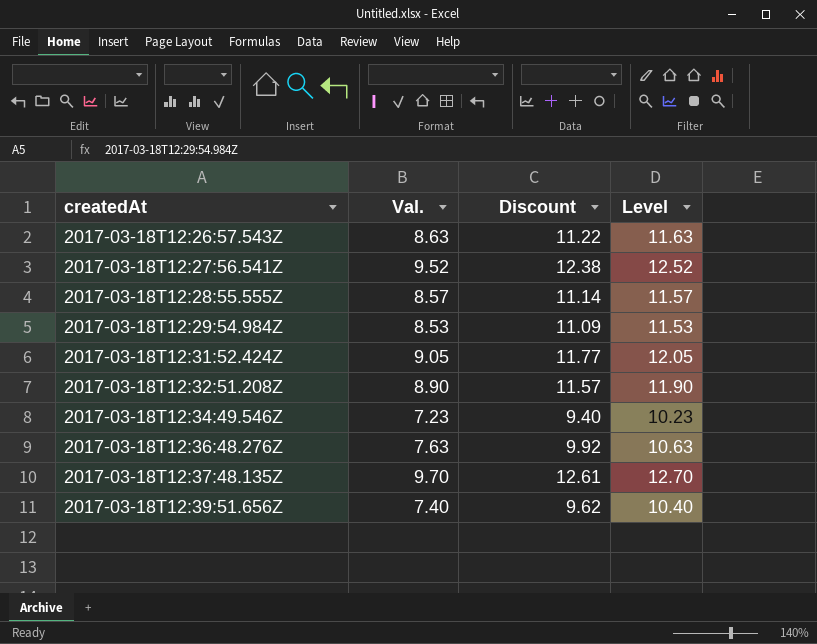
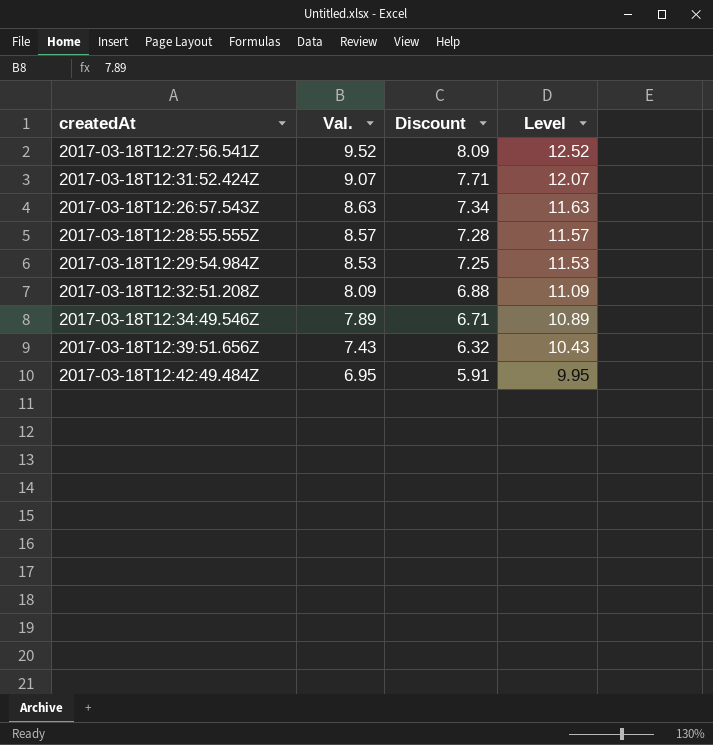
row order: createdAt ascending -> Val. descending
column Discount | formula: [Val.] * 1.3 -> [Val.] * 0.85
row 2017-03-18T12:36:48.276Z: 7.63 | 9.92 | 10.63 -> none
row 2017-03-18T12:37:48.135Z: 9.70 | 12.61 | 12.70 -> none
2017-03-18T12:31:52.424Z | Val.: 9.05 -> 9.07
2017-03-18T12:31:52.424Z | Level: 12.05 -> 12.07
2017-03-18T12:32:51.208Z | Val.: 8.90 -> 8.09
2017-03-18T12:32:51.208Z | Level: 11.90 -> 11.09
2017-03-18T12:34:49.546Z | Val.: 7.23 -> 7.89
2017-03-18T12:34:49.546Z | Level: 10.23 -> 10.89
2017-03-18T12:39:51.656Z | Val.: 7.40 -> 7.43
2017-03-18T12:39:51.656Z | Level: 10.40 -> 10.43
row 2017-03-18T12:42:49.484Z: none -> 6.95 | 5.91 | 9.95

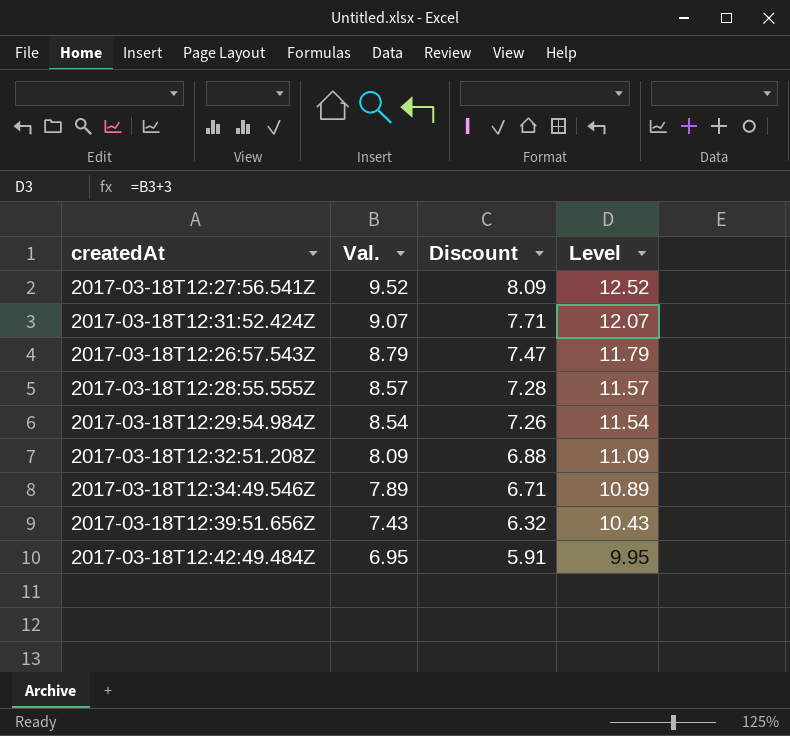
2017-03-18T12:26:57.543Z | Val.: 8.63 -> 8.79
2017-03-18T12:26:57.543Z | Discount: 7.34 -> 7.47
2017-03-18T12:26:57.543Z | Level: 11.63 -> 11.79
2017-03-18T12:29:54.984Z | Val.: 8.53 -> 8.54
2017-03-18T12:29:54.984Z | Discount: 7.25 -> 7.26
2017-03-18T12:29:54.984Z | Level: 11.53 -> 11.54

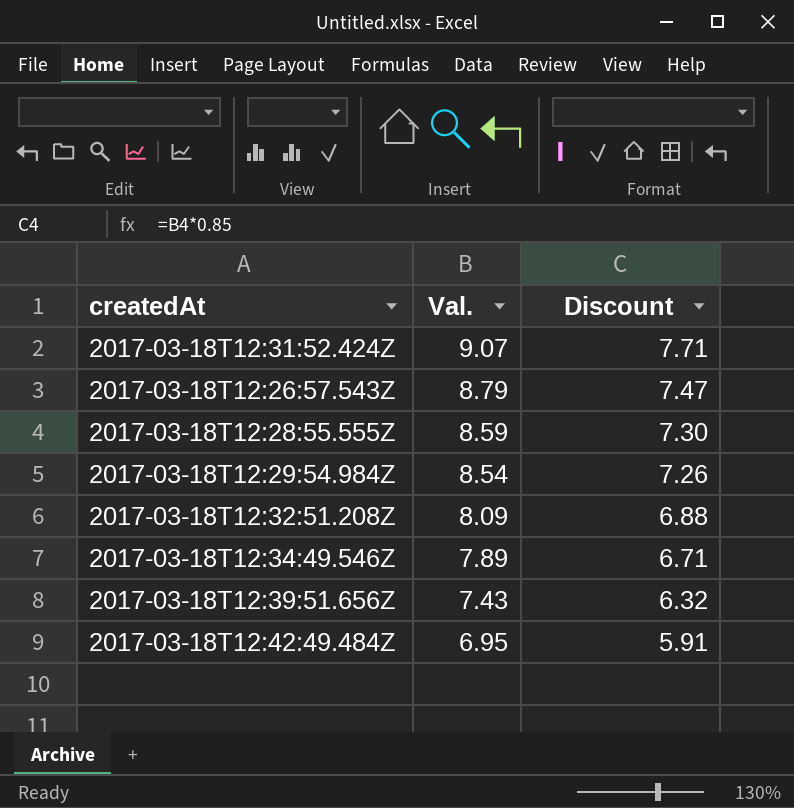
column Level | formula: [Val.] + 3 -> none
row 2017-03-18T12:27:56.541Z: 9.52 | 8.09 | 12.52 -> none
2017-03-18T12:28:55.555Z | Val.: 8.57 -> 8.59
2017-03-18T12:28:55.555Z | Discount: 7.28 -> 7.30

